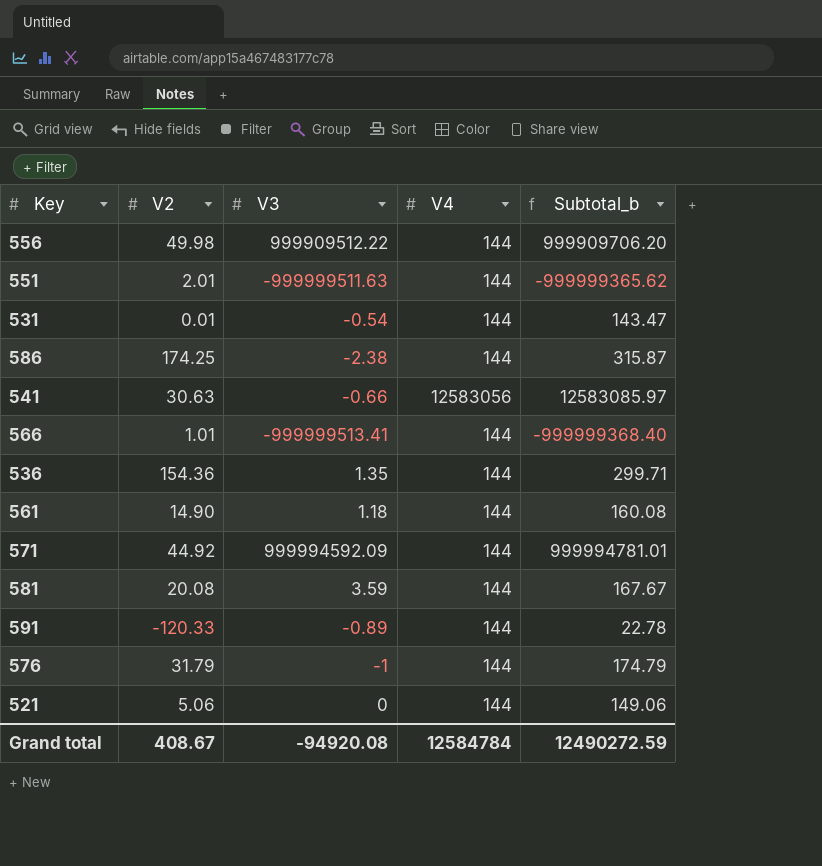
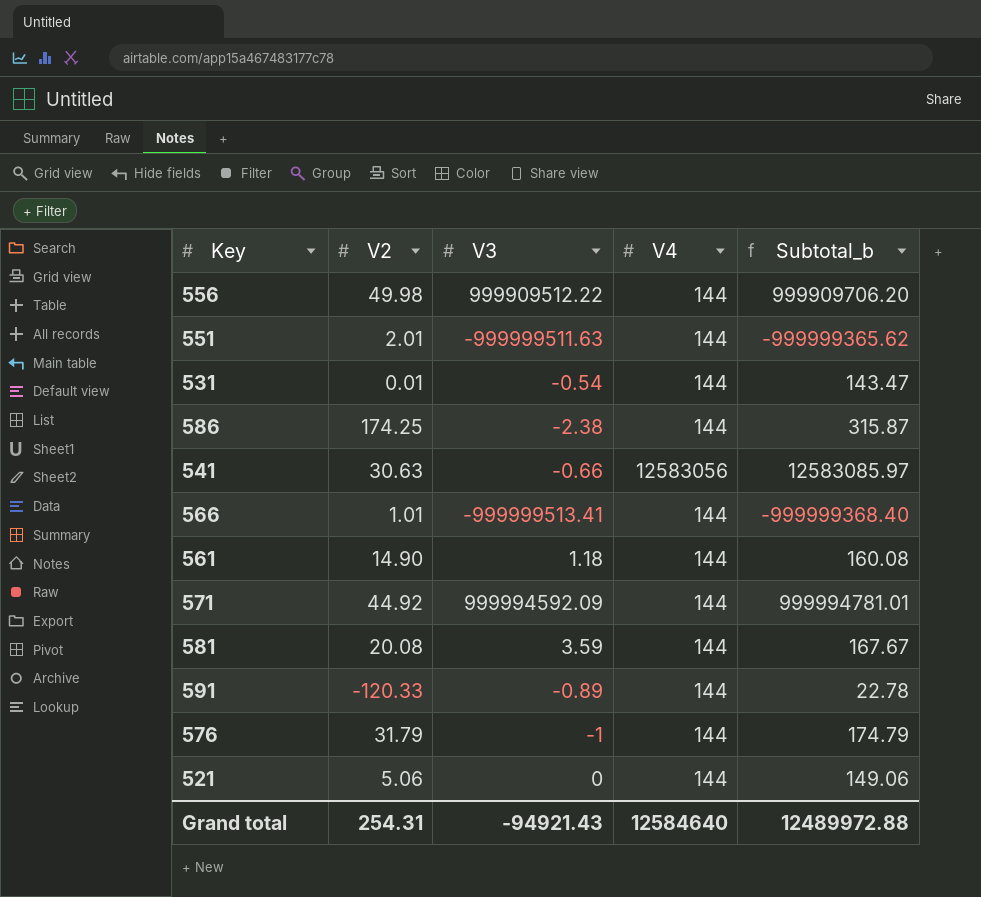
row 536: 154.36 | 1.35 | 144 | 299.71 -> none
Grand total | V2: 408.67 -> 254.31
Grand total | V3: -94920.08 -> -94921.43
Grand total | V4: 12584784 -> 12584640
Grand total | Subtotal_b: 12490272.59 -> 12489972.88

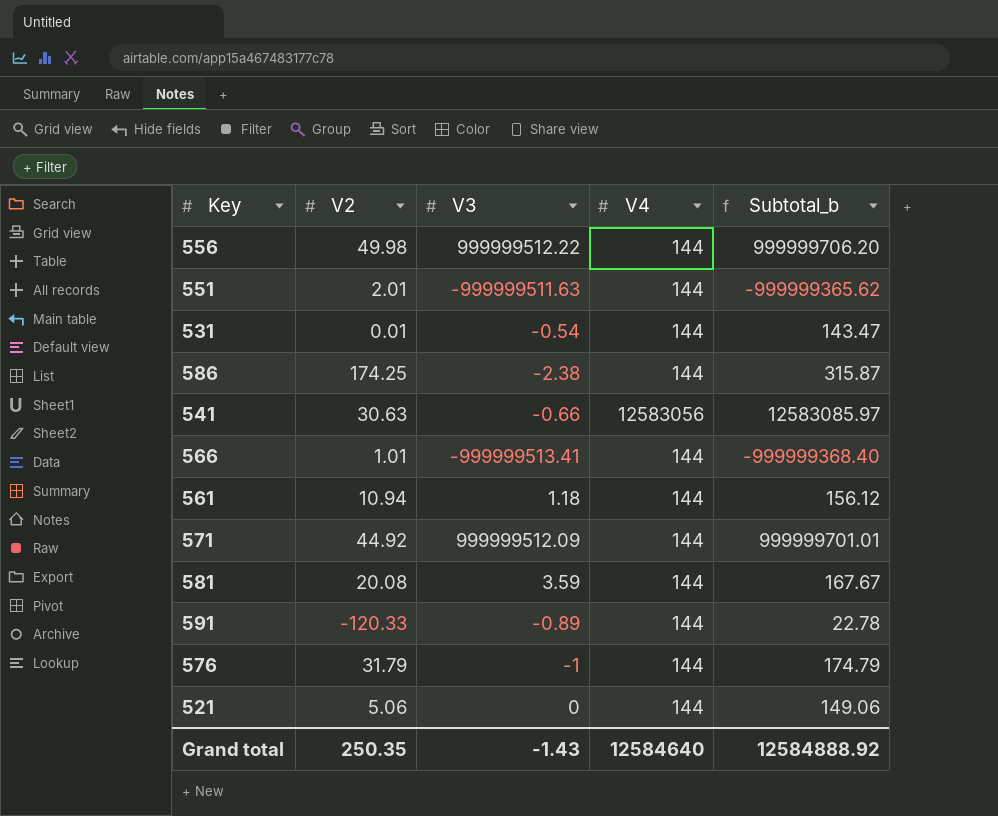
556 | V3: 999909512.22 -> 999999512.22
556 | Subtotal_b: 999909706.20 -> 999999706.20
561 | V2: 14.90 -> 10.94
561 | Subtotal_b: 160.08 -> 156.12
571 | V3: 999994592.09 -> 999999512.09
571 | Subtotal_b: 999994781.01 -> 999999701.01
Grand total | V2: 254.31 -> 250.35
Grand total | V3: -94921.43 -> -1.43
Grand total | Subtotal_b: 12489972.88 -> 12584888.92

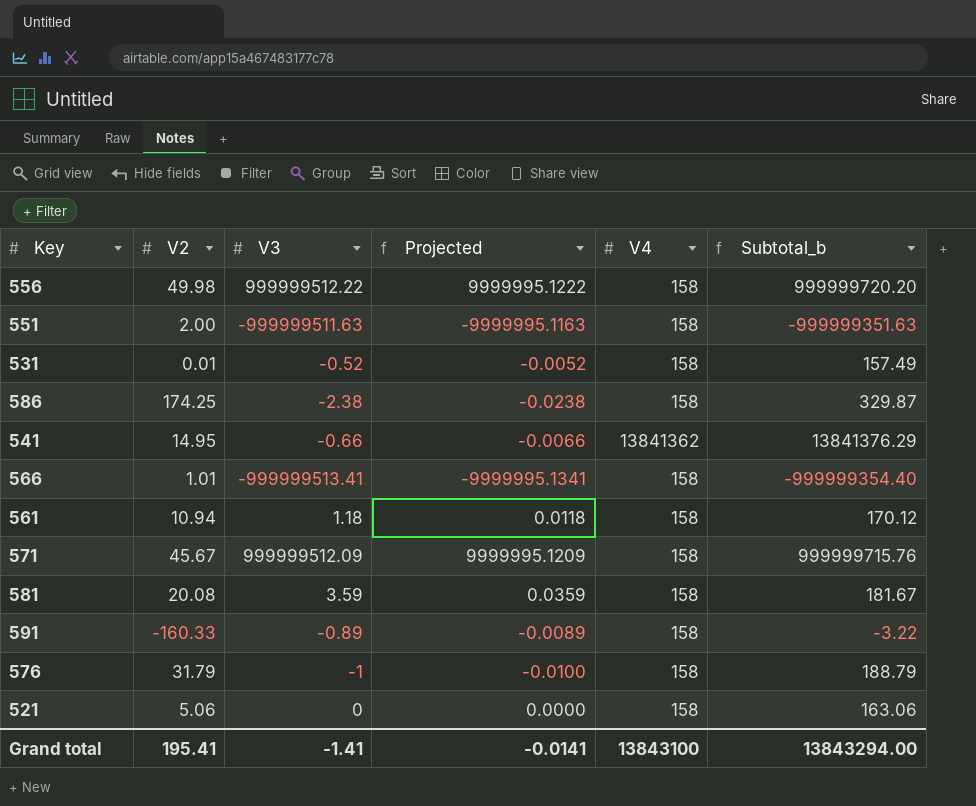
column Projected | formula: none -> [V3] * 0.01
556 | V4: 144 -> 158
556 | Subtotal_b: 999999706.20 -> 999999720.20
551 | V2: 2.01 -> 2.00
551 | V4: 144 -> 158
551 | Subtotal_b: -999999365.62 -> -999999351.63
531 | V3: -0.54 -> -0.52
531 | V4: 144 -> 158
531 | Subtotal_b: 143.47 -> 157.49
586 | V4: 144 -> 158
586 | Subtotal_b: 315.87 -> 329.87
541 | V2: 30.63 -> 14.95
541 | V4: 12583056 -> 13841362
541 | Subtotal_b: 12583085.97 -> 13841376.29
566 | V4: 144 -> 158
566 | Subtotal_b: -999999368.40 -> -999999354.40
561 | V4: 144 -> 158
561 | Subtotal_b: 156.12 -> 170.12
571 | V2: 44.92 -> 45.67
571 | V4: 144 -> 158
571 | Subtotal_b: 999999701.01 -> 999999715.76
581 | V4: 144 -> 158
581 | Subtotal_b: 167.67 -> 181.67
591 | V2: -120.33 -> -160.33
591 | V4: 144 -> 158
591 | Subtotal_b: 22.78 -> -3.22
576 | V4: 144 -> 158
576 | Subtotal_b: 174.79 -> 188.79
521 | V4: 144 -> 158
521 | Subtotal_b: 149.06 -> 163.06
Grand total | V2: 250.35 -> 195.41
Grand total | V3: -1.43 -> -1.41
Grand total | V4: 12584640 -> 13843100
Grand total | Subtotal_b: 12584888.92 -> 13843294.00

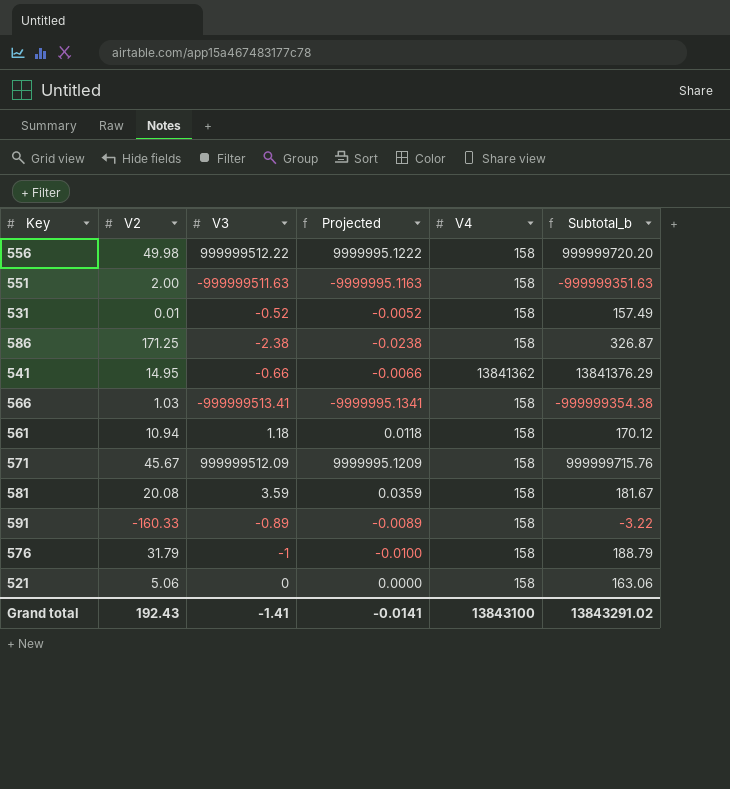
586 | V2: 174.25 -> 171.25
586 | Subtotal_b: 329.87 -> 326.87
566 | V2: 1.01 -> 1.03
566 | Subtotal_b: -999999354.40 -> -999999354.38
Grand total | V2: 195.41 -> 192.43
Grand total | Subtotal_b: 13843294.00 -> 13843291.02

